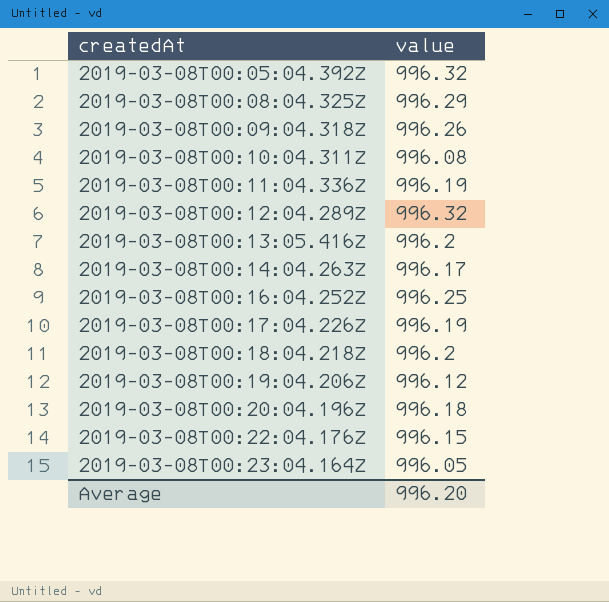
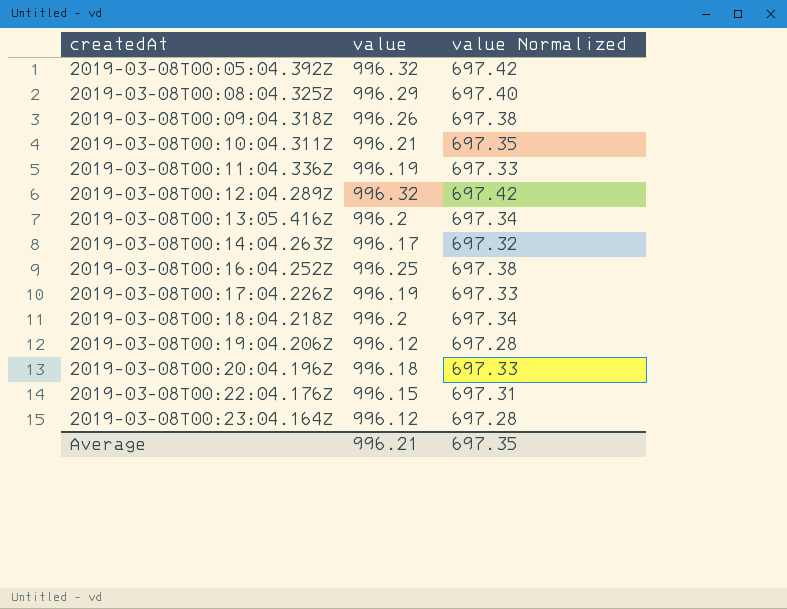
column value Normalized | formula: none -> [value] * 0.7
2019-03-08T00:10:04.311Z | value: 996.08 -> 996.21
2019-03-08T00:23:04.164Z | value: 996.05 -> 996.12
Average | value: 996.20 -> 996.21

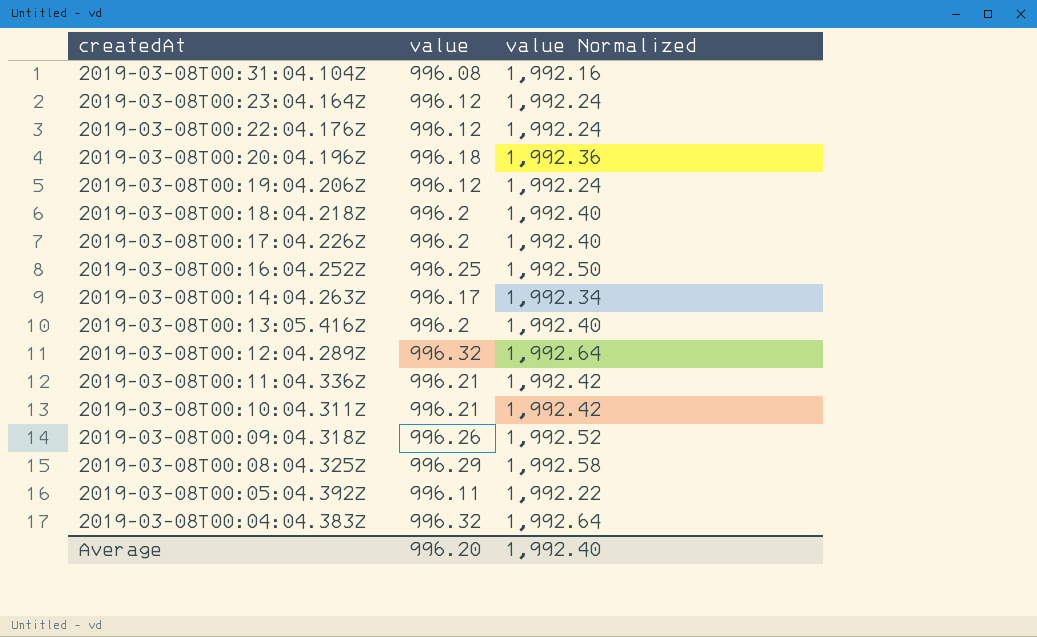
row order: createdAt ascending -> createdAt descending
column value Normalized | formula: [value] * 0.7 -> [value] * 2
row 2019-03-08T00:31:04.104Z: none -> 996.08 | 1,992.16
2019-03-08T00:22:04.176Z | value: 996.15 -> 996.12
2019-03-08T00:17:04.226Z | value: 996.19 -> 996.2
2019-03-08T00:11:04.336Z | value: 996.19 -> 996.21
2019-03-08T00:05:04.392Z | value: 996.32 -> 996.11
row 2019-03-08T00:04:04.383Z: none -> 996.32 | 1,992.64
Average | value: 996.21 -> 996.20
Average | value Normalized: 697.35 -> 1,992.40

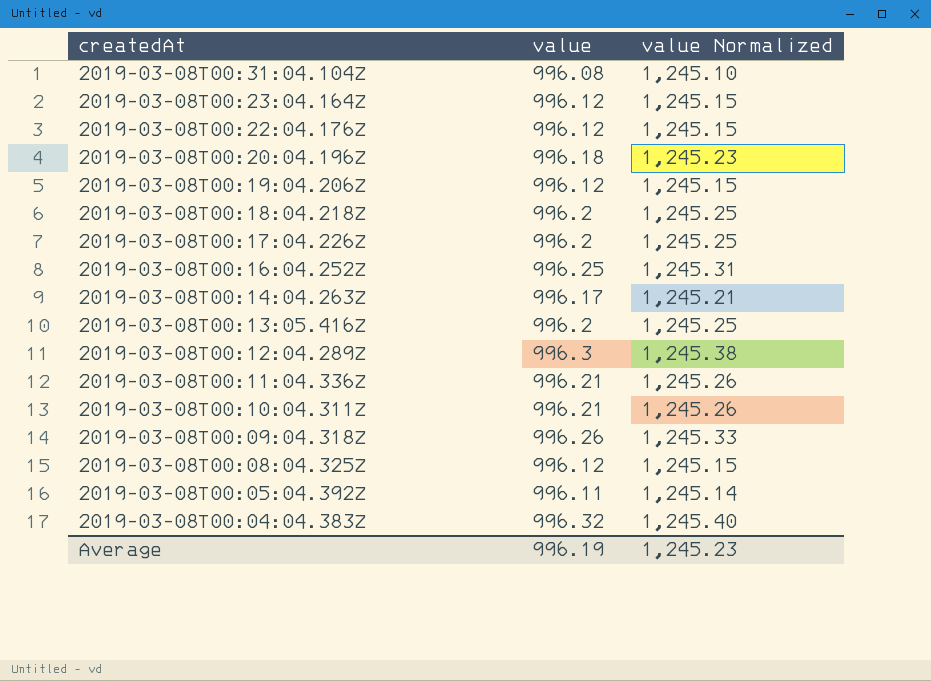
column value Normalized | formula: [value] * 2 -> [value] * 1.25
2019-03-08T00:12:04.289Z | value: 996.32 -> 996.3
2019-03-08T00:08:04.325Z | value: 996.29 -> 996.12
Average | value: 996.20 -> 996.19
Average | value Normalized: 1,992.40 -> 1,245.23

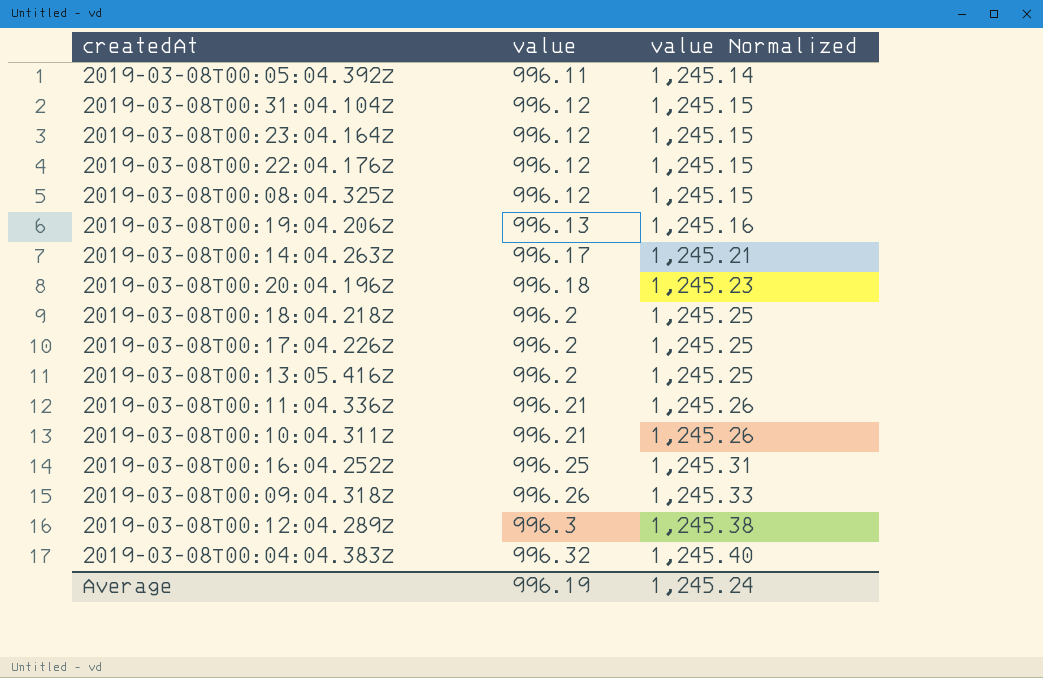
row order: createdAt descending -> value ascending
2019-03-08T00:31:04.104Z | value: 996.08 -> 996.12
2019-03-08T00:31:04.104Z | value Normalized: 1,245.10 -> 1,245.15
2019-03-08T00:19:04.206Z | value: 996.12 -> 996.13
2019-03-08T00:19:04.206Z | value Normalized: 1,245.15 -> 1,245.16
Average | value Normalized: 1,245.23 -> 1,245.24

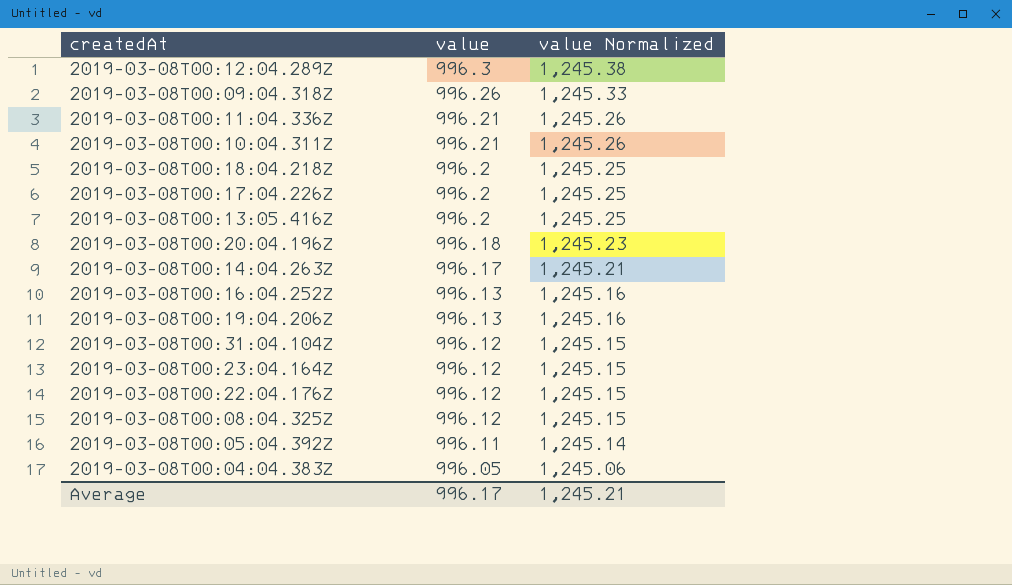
row order: value ascending -> value descending
2019-03-08T00:16:04.252Z | value: 996.25 -> 996.13
2019-03-08T00:16:04.252Z | value Normalized: 1,245.31 -> 1,245.16
2019-03-08T00:04:04.383Z | value: 996.32 -> 996.05
2019-03-08T00:04:04.383Z | value Normalized: 1,245.40 -> 1,245.06
Average | value: 996.19 -> 996.17
Average | value Normalized: 1,245.24 -> 1,245.21

